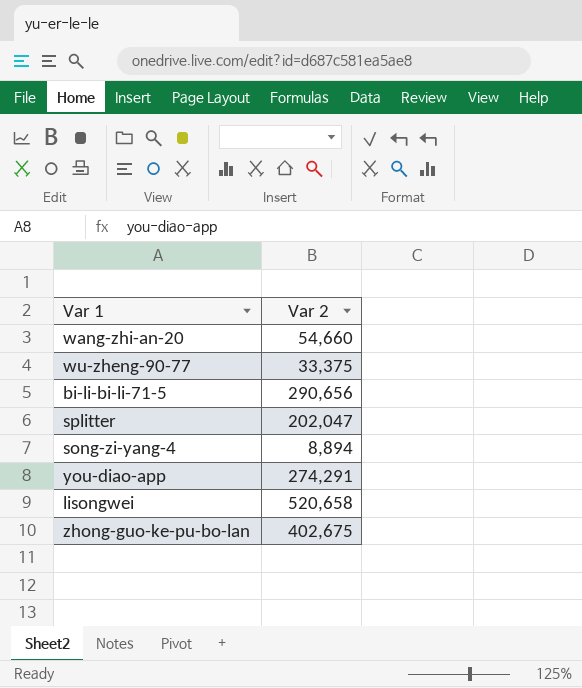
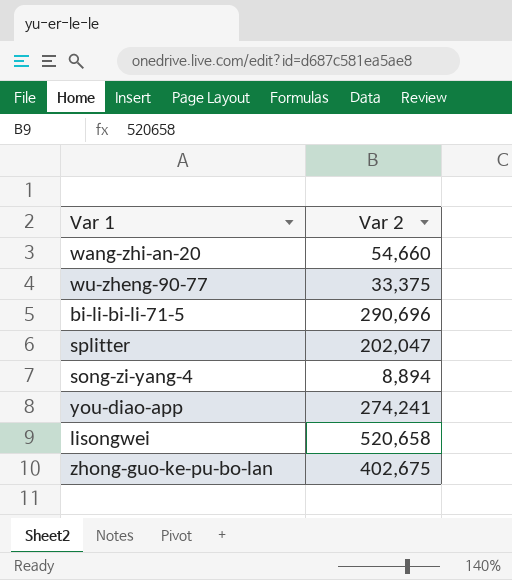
bi-li-bi-li-71-5 | Var 2: 290,656 -> 290,696
you-diao-app | Var 2: 274,291 -> 274,241

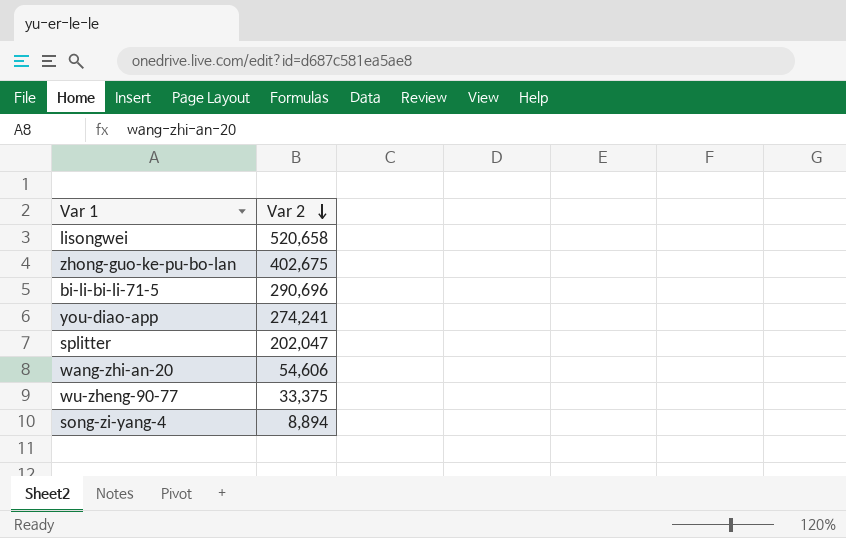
row order: none -> Var 2 descending
wang-zhi-an-20 | Var 2: 54,660 -> 54,606

